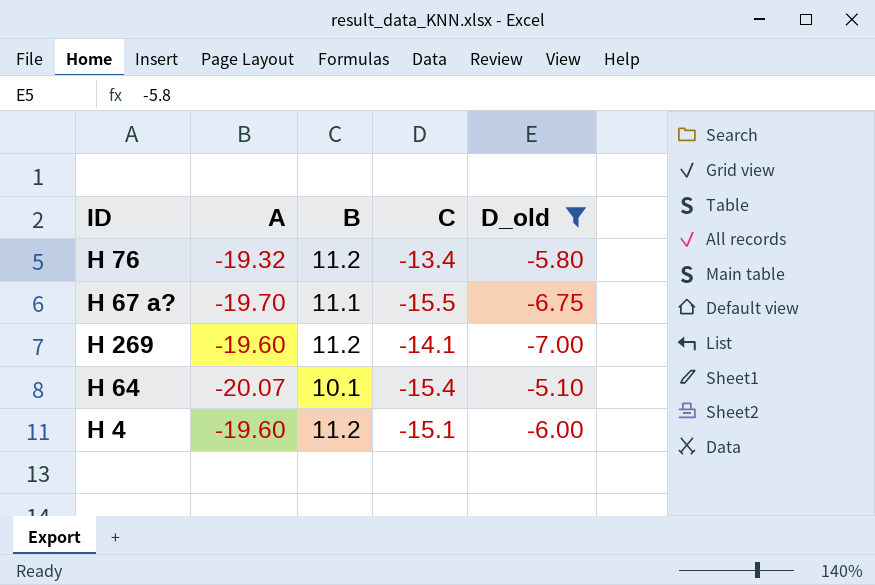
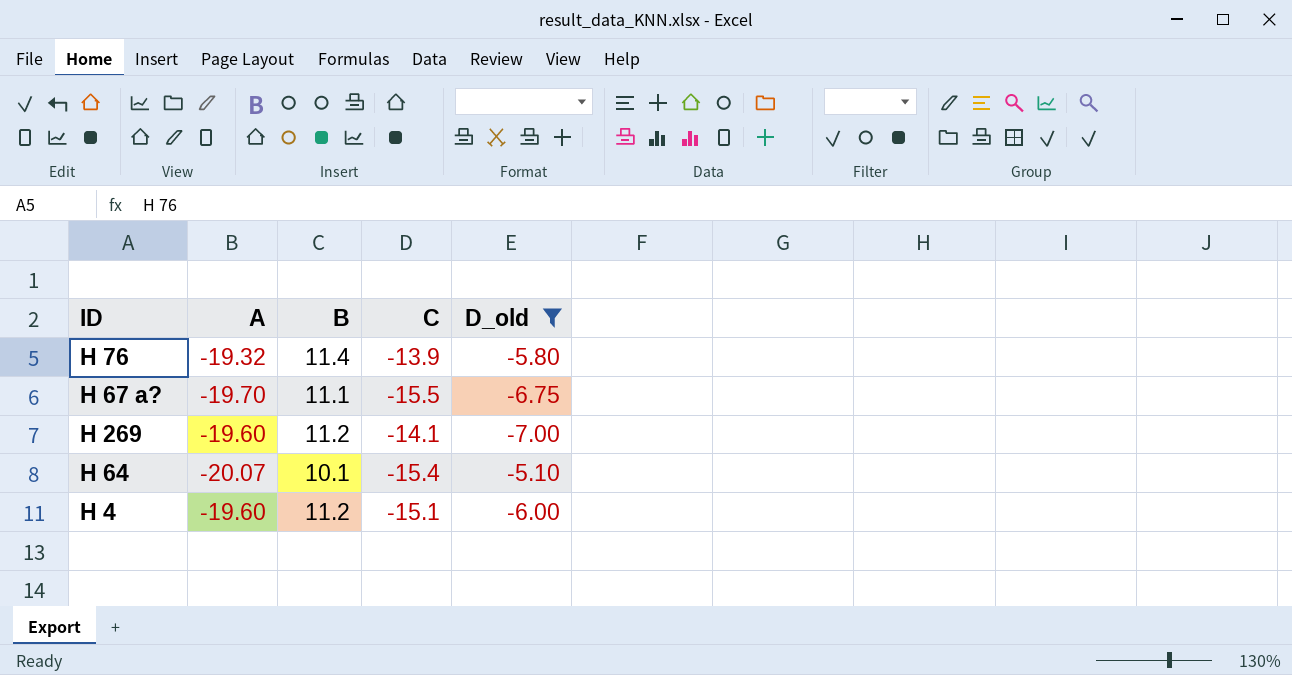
H 76 | B: 11.2 -> 11.4
H 76 | C: -13.4 -> -13.9

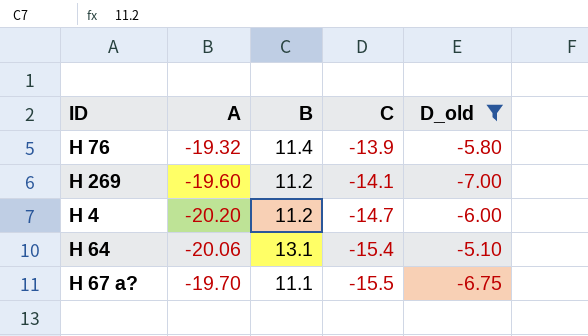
row order: none -> C descending
H 4 | A: -19.60 -> -20.20
H 4 | C: -15.1 -> -14.7
H 64 | A: -20.07 -> -20.06
H 64 | B: 10.1 -> 13.1

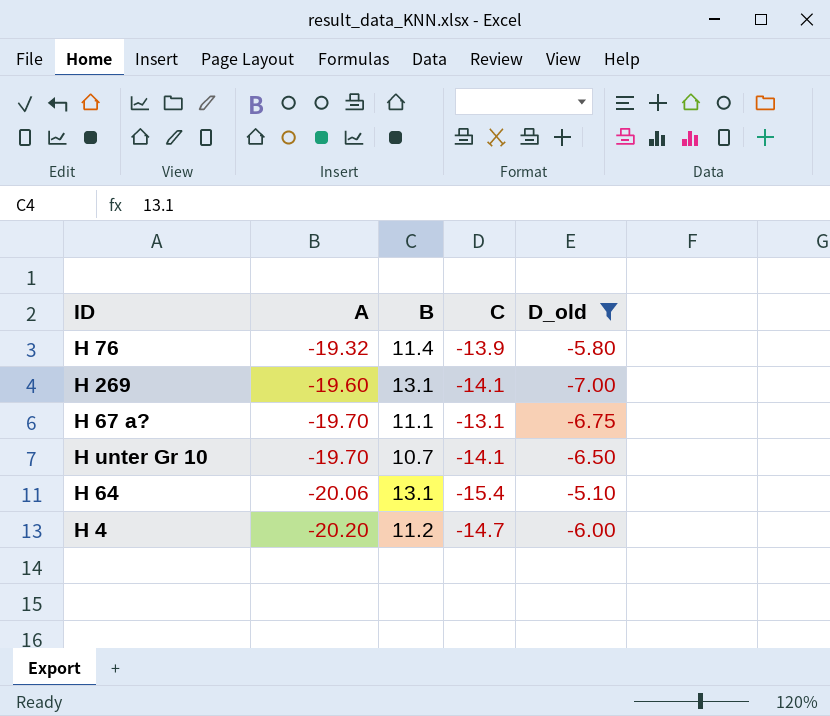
row order: C descending -> A descending
H 269 | B: 11.2 -> 13.1
H 67 a? | C: -15.5 -> -13.1
row H unter Gr 10: none -> -19.70 | 10.7 | -14.1 | -6.50

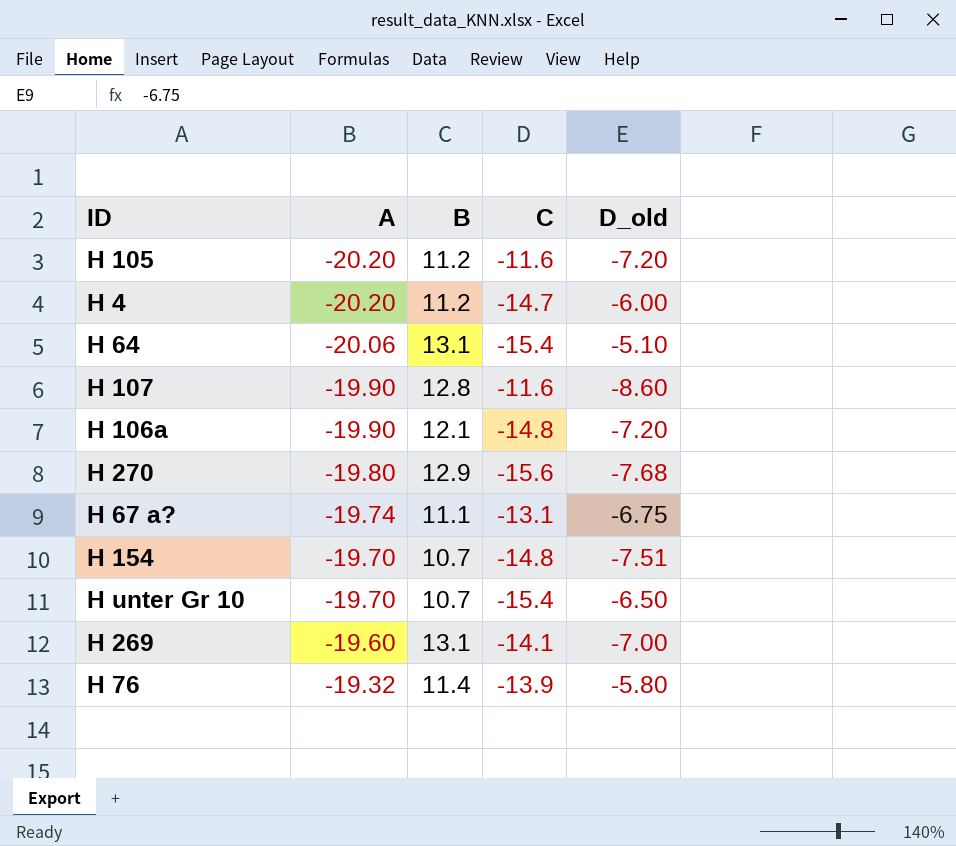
filter: D_old >= -7.00 -> none
row order: A descending -> A ascending
H 67 a? | A: -19.70 -> -19.74
H unter Gr 10 | C: -14.1 -> -15.4

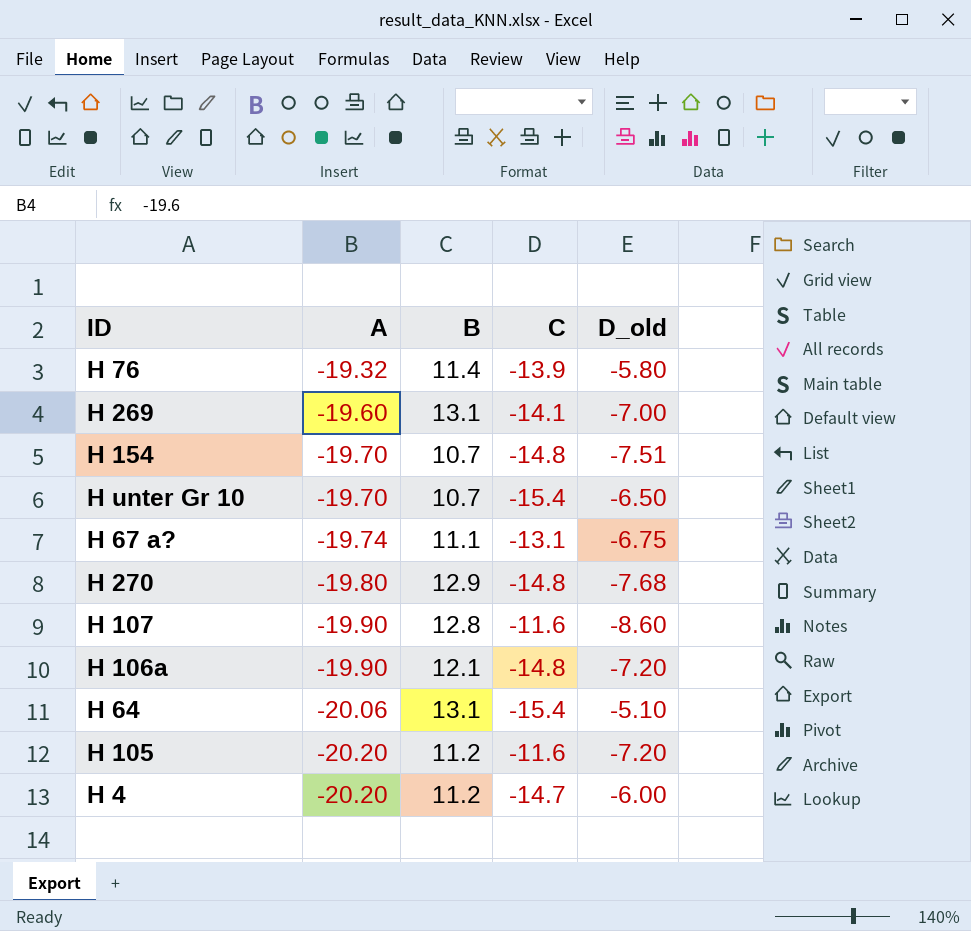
row order: A ascending -> A descending
H 270 | C: -15.6 -> -14.8

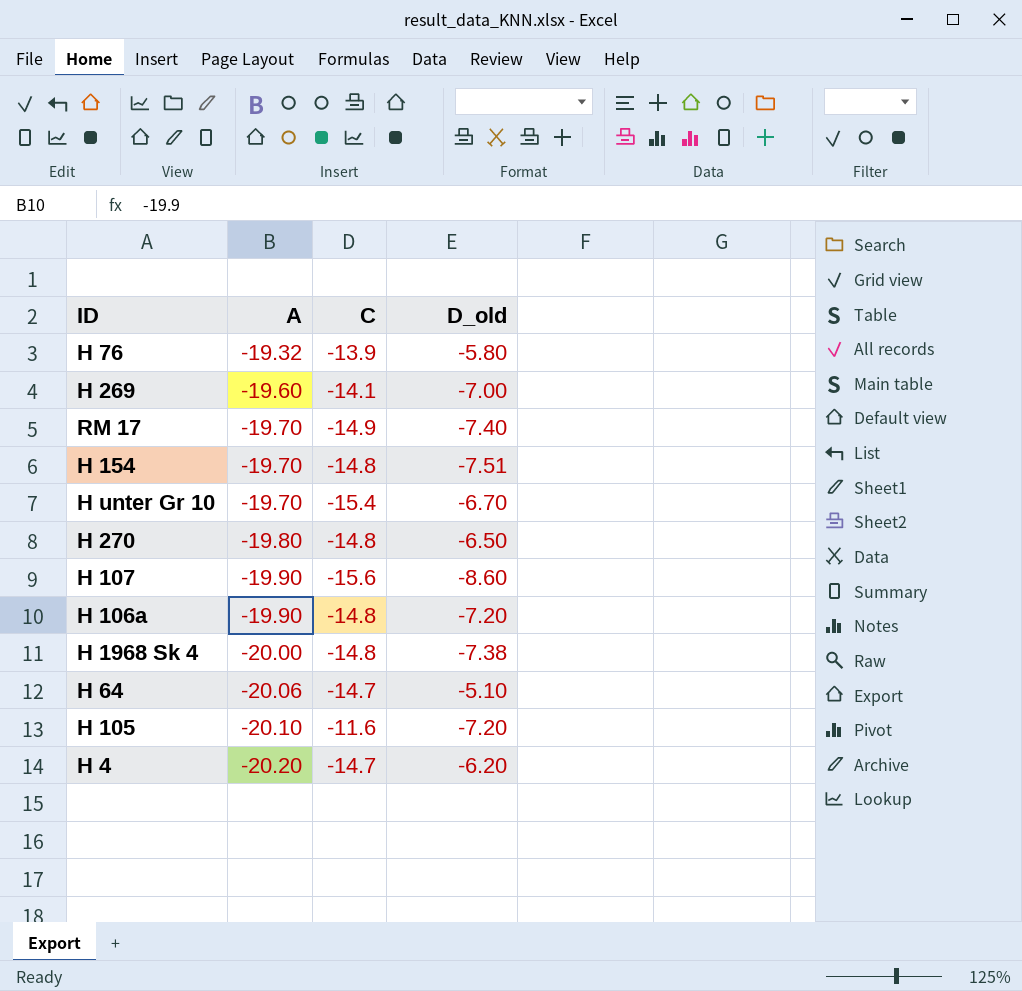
column B | position: 3 -> none
row H 67 a?: -19.74 | 11.1 | -13.1 | -6.75 -> none
row RM 17: none -> -19.70 | -14.9 | -7.40
H unter Gr 10 | D_old: -6.50 -> -6.70
H 270 | D_old: -7.68 -> -6.50
H 107 | C: -11.6 -> -15.6
row H 1968 Sk 4: none -> -20.00 | -14.8 | -7.38
H 64 | C: -15.4 -> -14.7
H 105 | A: -20.20 -> -20.10
H 4 | D_old: -6.00 -> -6.20

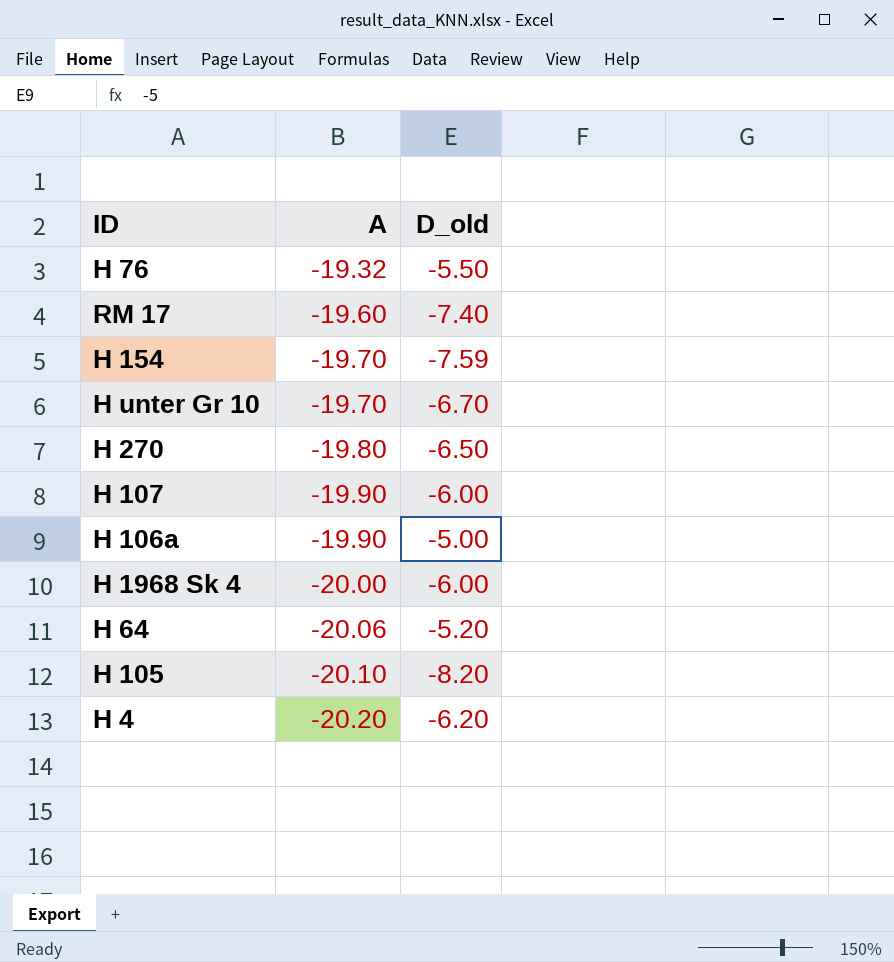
column C | position: 3 -> none
row H 269: -19.60 | -14.1 | -7.00 -> none
H 76 | D_old: -5.80 -> -5.50
RM 17 | A: -19.70 -> -19.60
H 154 | D_old: -7.51 -> -7.59
H 107 | D_old: -8.60 -> -6.00
H 106a | D_old: -7.20 -> -5.00
H 1968 Sk 4 | D_old: -7.38 -> -6.00
H 64 | D_old: -5.10 -> -5.20
H 105 | D_old: -7.20 -> -8.20

